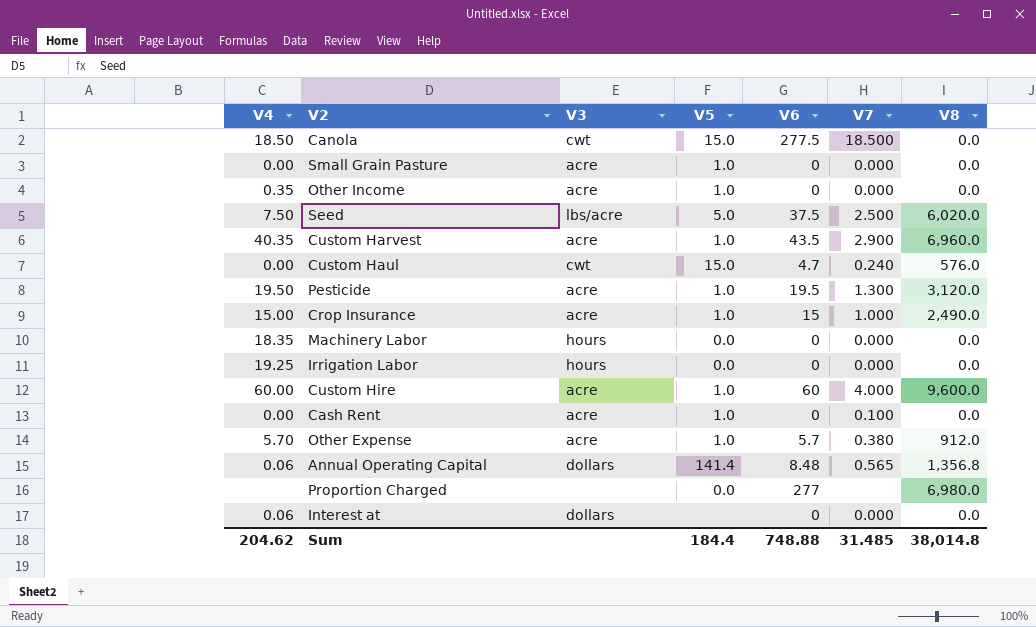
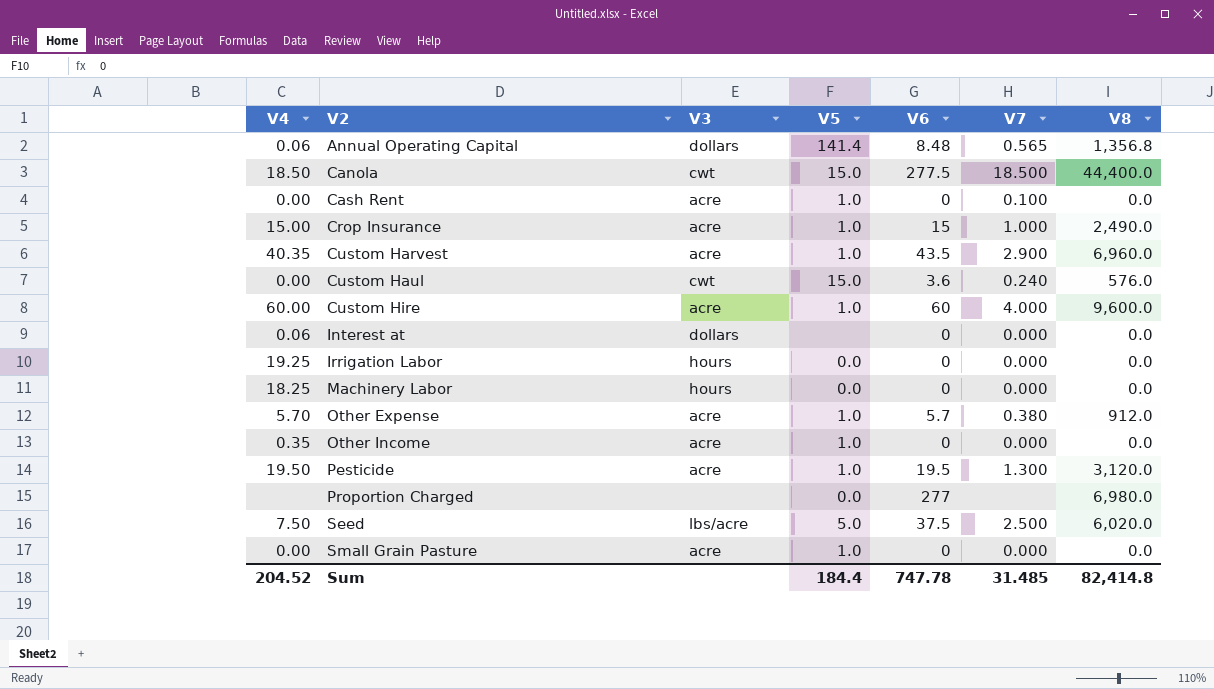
row order: none -> V2 ascending
Canola | V8: 0.0 -> 44,400.0
Custom Haul | V6: 4.7 -> 3.6
Machinery Labor | V4: 18.35 -> 18.25
Sum | V4: 204.62 -> 204.52
Sum | V6: 748.88 -> 747.78
Sum | V8: 38,014.8 -> 82,414.8

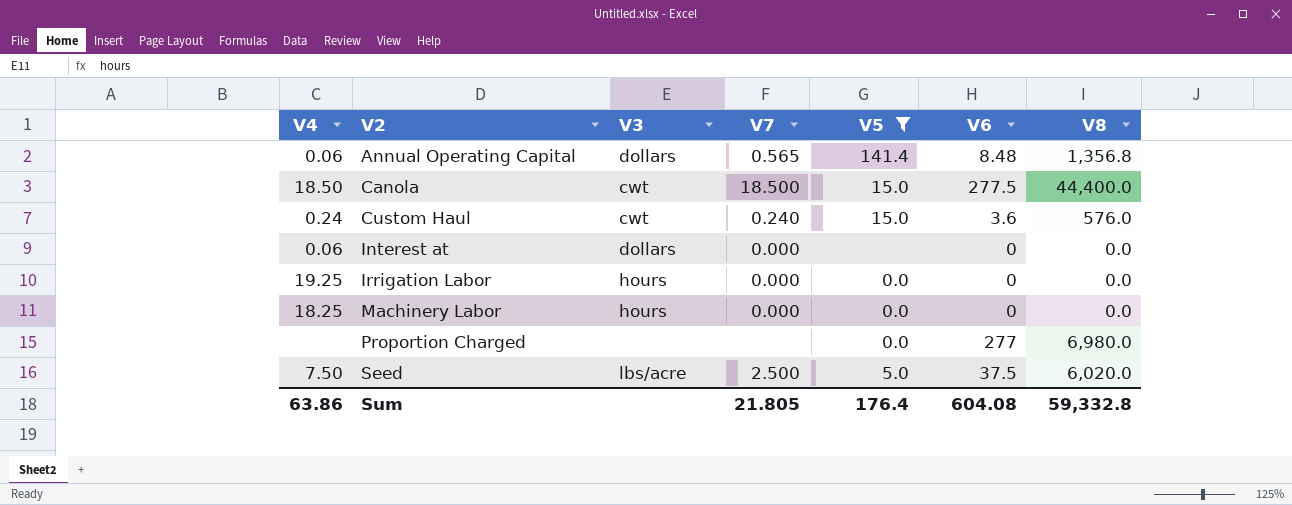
filter: none -> V5 != 1.0
column V7 | position: 6 -> 4
Custom Haul | V4: 0.00 -> 0.24
Sum | V4: 204.52 -> 63.86
Sum | V7: 31.485 -> 21.805
Sum | V5: 184.4 -> 176.4
Sum | V6: 747.78 -> 604.08
Sum | V8: 82,414.8 -> 59,332.8

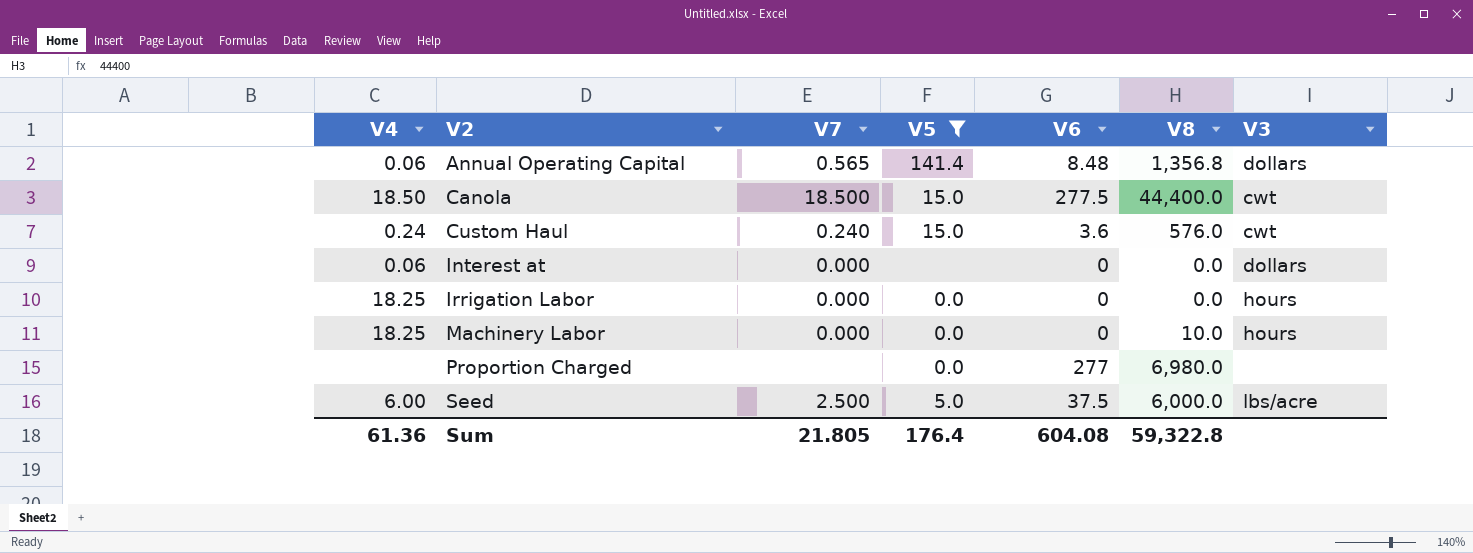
column V3 | position: 3 -> 7
Irrigation Labor | V4: 19.25 -> 18.25
Machinery Labor | V8: 0.0 -> 10.0
Seed | V4: 7.50 -> 6.00
Seed | V8: 6,020.0 -> 6,000.0
Sum | V4: 63.86 -> 61.36
Sum | V8: 59,332.8 -> 59,322.8

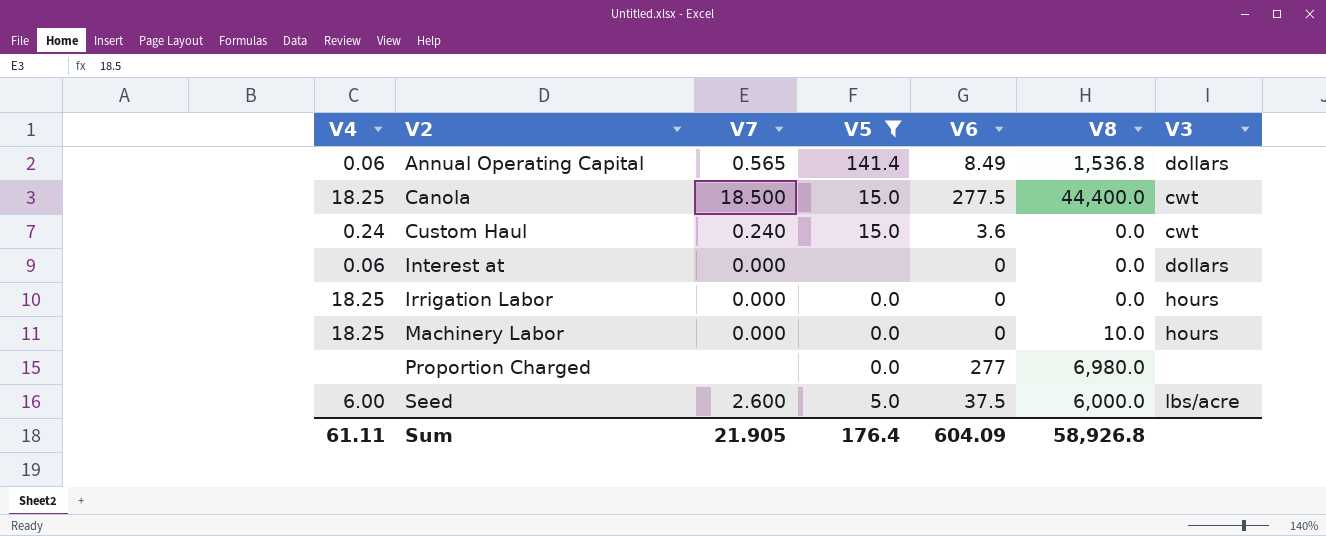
Annual Operating Capital | V6: 8.48 -> 8.49
Annual Operating Capital | V8: 1,356.8 -> 1,536.8
Canola | V4: 18.50 -> 18.25
Custom Haul | V8: 576.0 -> 0.0
Seed | V7: 2.500 -> 2.600
Sum | V4: 61.36 -> 61.11
Sum | V7: 21.805 -> 21.905
Sum | V6: 604.08 -> 604.09
Sum | V8: 59,322.8 -> 58,926.8

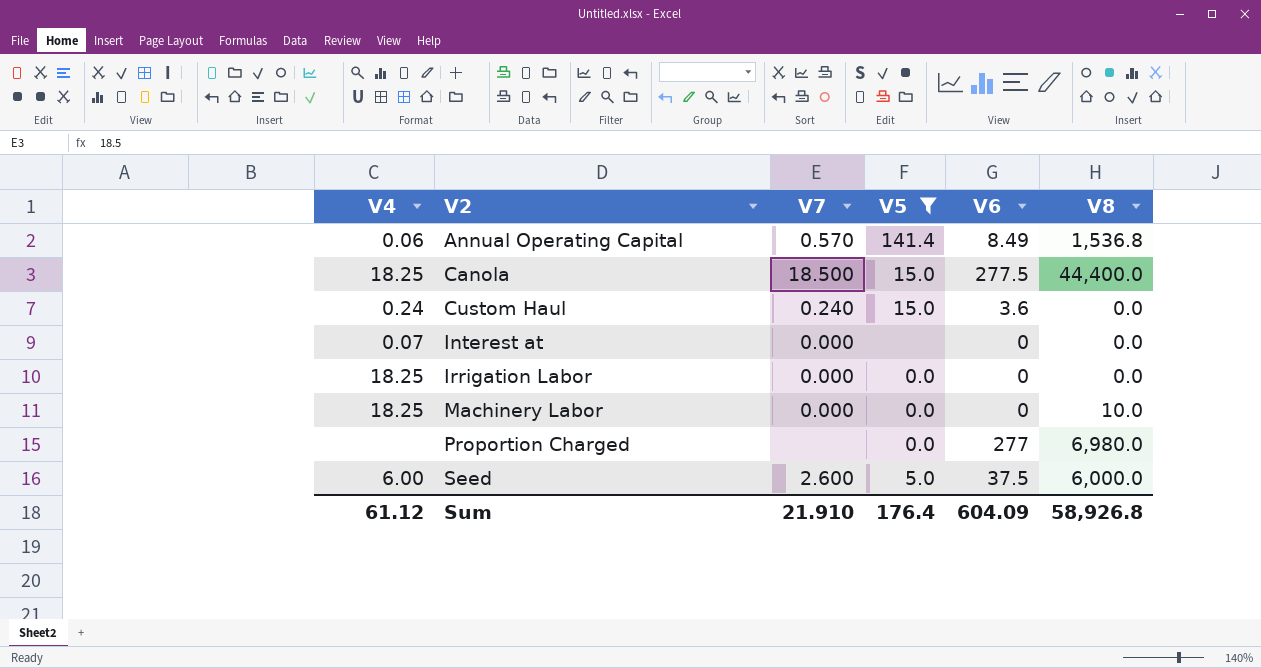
column V3 | position: 7 -> none
Annual Operating Capital | V7: 0.565 -> 0.570
Interest at | V4: 0.06 -> 0.07
Sum | V4: 61.11 -> 61.12
Sum | V7: 21.905 -> 21.910

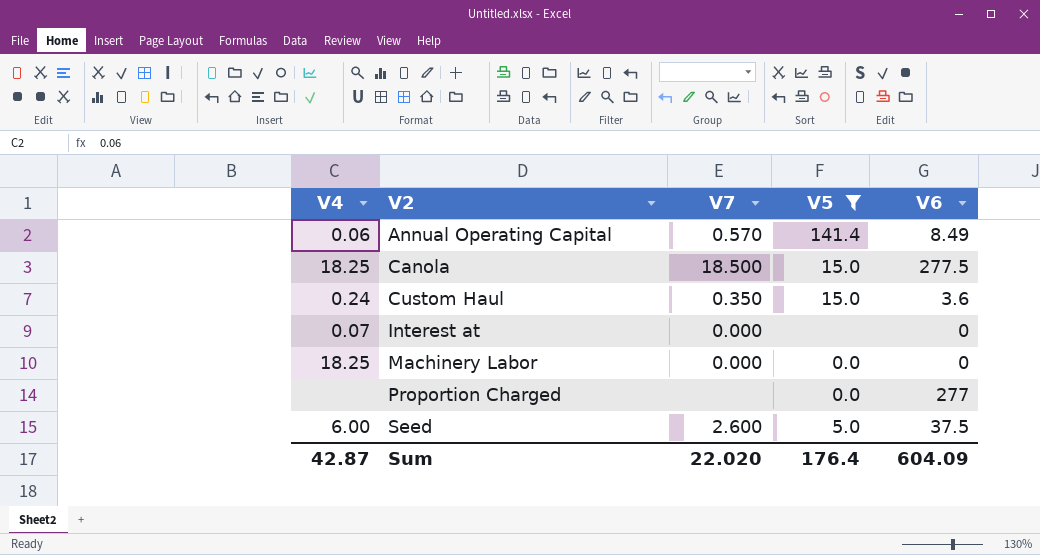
column V8 | position: 6 -> none
row Irrigation Labor: 18.25 | 0.000 | 0.0 | 0 | 0.0 -> none
Custom Haul | V7: 0.240 -> 0.350
Sum | V4: 61.12 -> 42.87
Sum | V7: 21.910 -> 22.020

